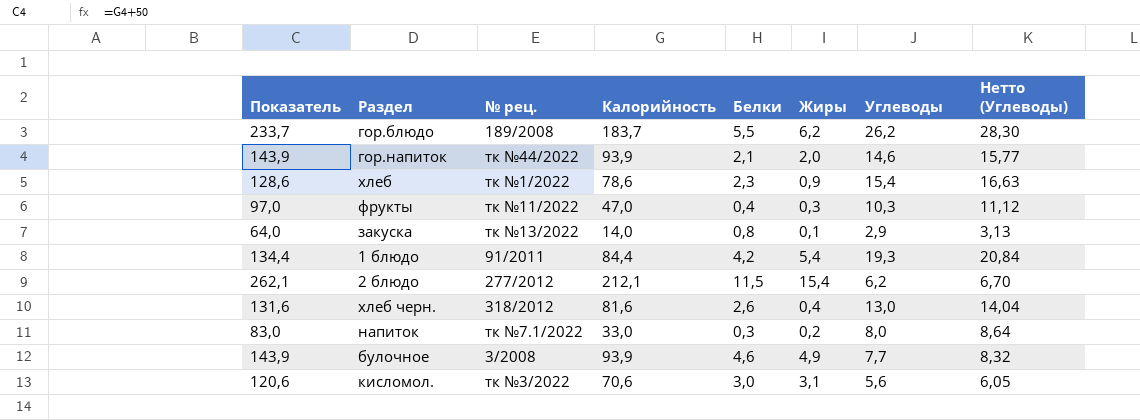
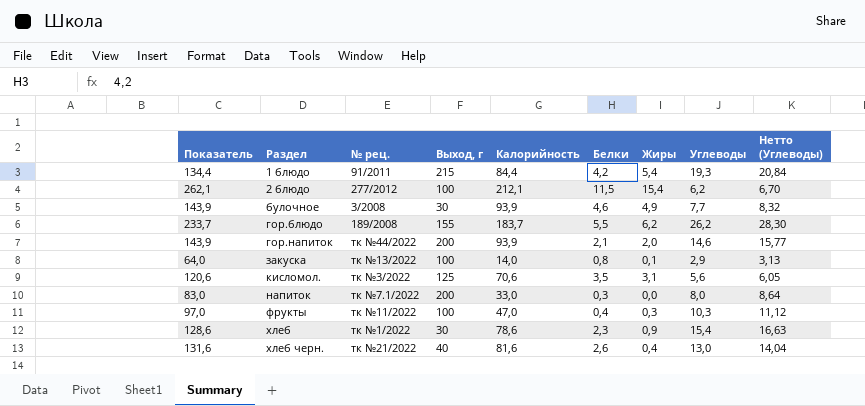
row order: none -> Раздел ascending
column Выход, г | position: none -> 4
кисломол. | Белки: 3,0 -> 3,5
напиток | Жиры: 0,2 -> 0,0
хлеб черн. | № рец.: 318/2012 -> тк №21/2022

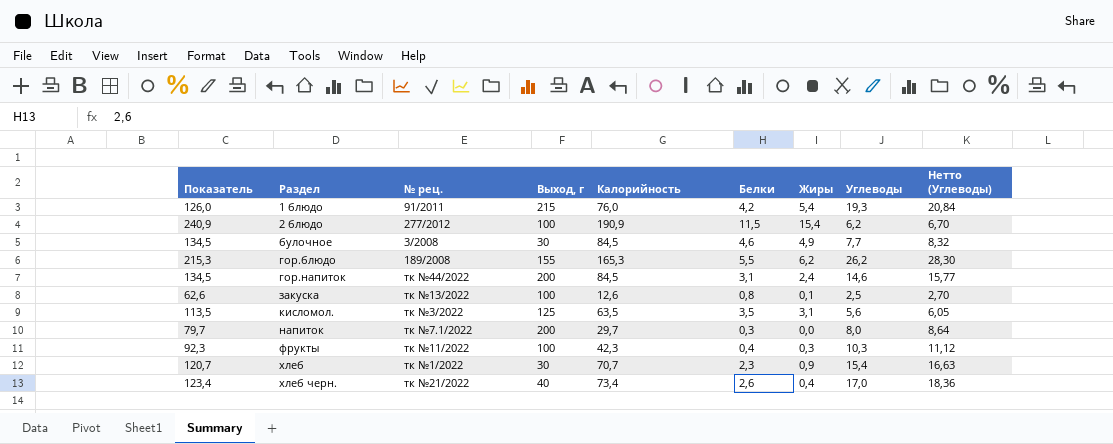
1 блюдо | Показатель: 134,4 -> 126,0
1 блюдо | Калорийность: 84,4 -> 76,0
2 блюдо | Показатель: 262,1 -> 240,9
2 блюдо | Калорийность: 212,1 -> 190,9
булочное | Показатель: 143,9 -> 134,5
булочное | Калорийность: 93,9 -> 84,5
гор.блюдо | Показатель: 233,7 -> 215,3
гор.блюдо | Калорийность: 183,7 -> 165,3
гор.напиток | Показатель: 143,9 -> 134,5
гор.напиток | Калорийность: 93,9 -> 84,5
гор.напиток | Белки: 2,1 -> 3,1
гор.напиток | Жиры: 2,0 -> 2,4
закуска | Показатель: 64,0 -> 62,6
закуска | Калорийность: 14,0 -> 12,6
закуска | Углеводы: 2,9 -> 2,5
закуска | Нетто (Углеводы): 3,13 -> 2,70
кисломол. | Показатель: 120,6 -> 113,5
кисломол. | Калорийность: 70,6 -> 63,5
напиток | Показатель: 83,0 -> 79,7
напиток | Калорийность: 33,0 -> 29,7
фрукты | Показатель: 97,0 -> 92,3
фрукты | Калорийность: 47,0 -> 42,3
хлеб | Показатель: 128,6 -> 120,7
хлеб | Калорийность: 78,6 -> 70,7
хлеб черн. | Показатель: 131,6 -> 123,4
хлеб черн. | Калорийность: 81,6 -> 73,4
хлеб черн. | Углеводы: 13,0 -> 17,0
хлеб черн. | Нетто (Углеводы): 14,04 -> 18,36

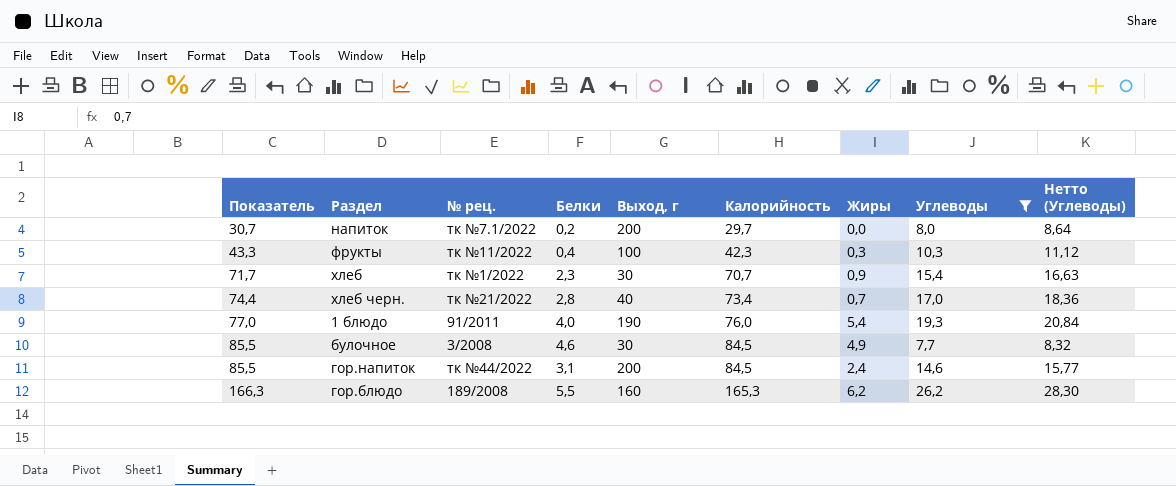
filter: none -> Углеводы >= 7,7
row order: Раздел ascending -> Показатель ascending
column Показатель | formula: [Калорийность] + 50 -> [Калорийность] + 1
column Белки | position: 6 -> 4
напиток | Белки: 0,3 -> 0,2
хлеб черн. | Белки: 2,6 -> 2,8
хлеб черн. | Жиры: 0,4 -> 0,7
1 блюдо | Белки: 4,2 -> 4,0
1 блюдо | Выход, г: 215 -> 190
гор.блюдо | Выход, г: 155 -> 160

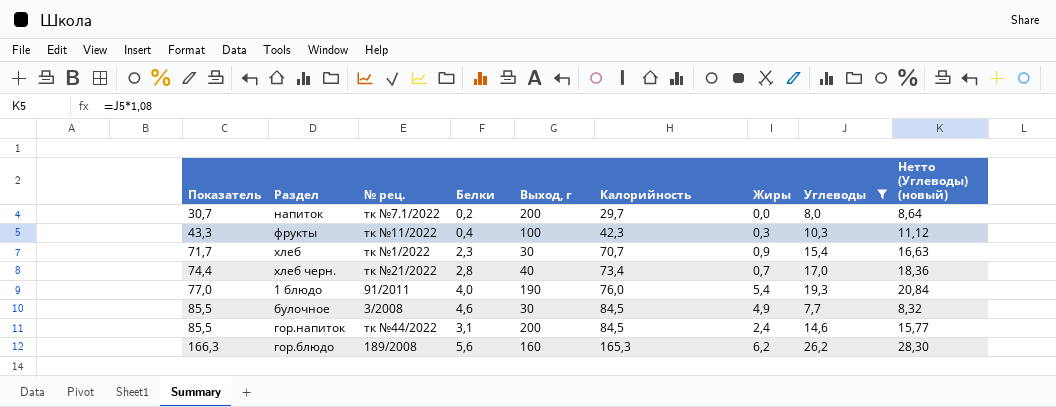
column name: Нетто (Углеводы) -> Нетто (Углеводы) (новый)
гор.блюдо | Белки: 5,5 -> 5,6

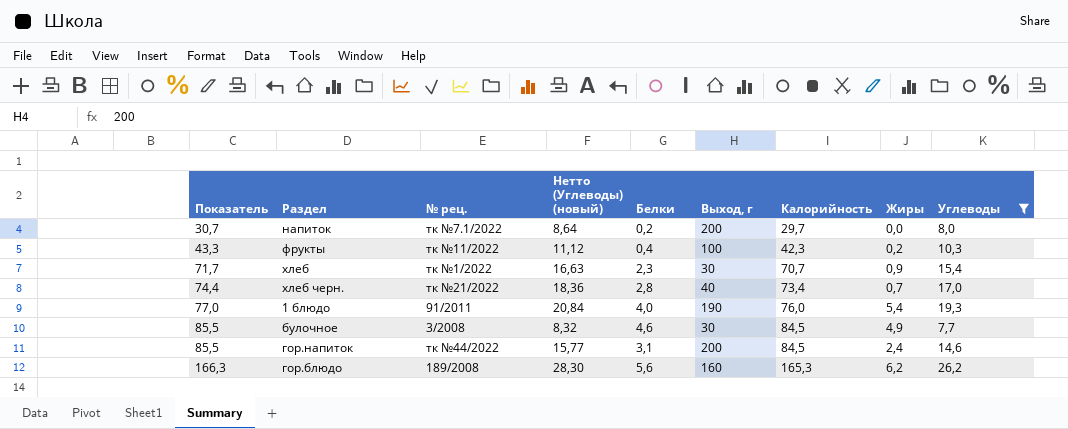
column Нетто (Углеводы) (новый) | position: 9 -> 4
фрукты | Жиры: 0,3 -> 0,2

